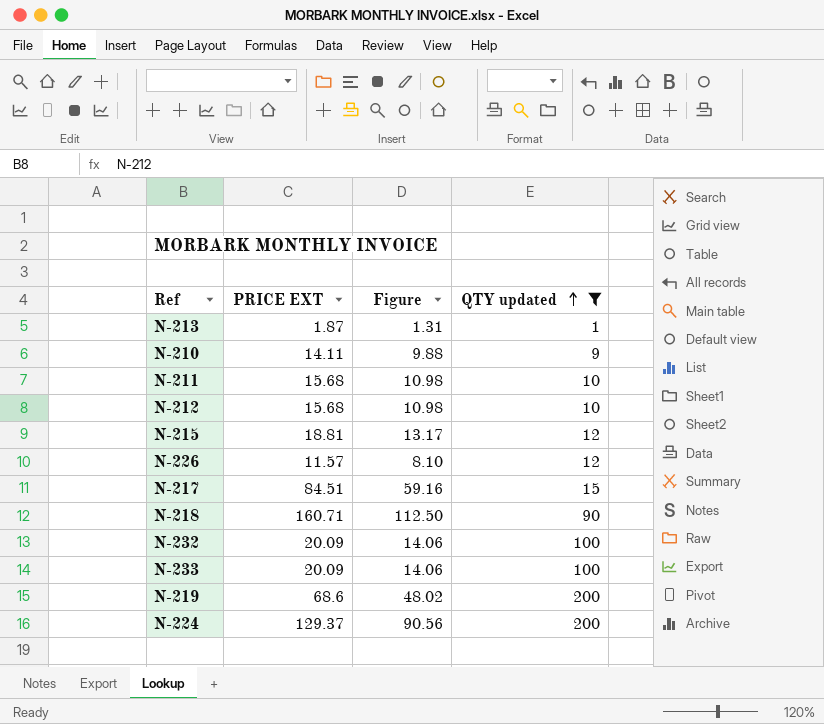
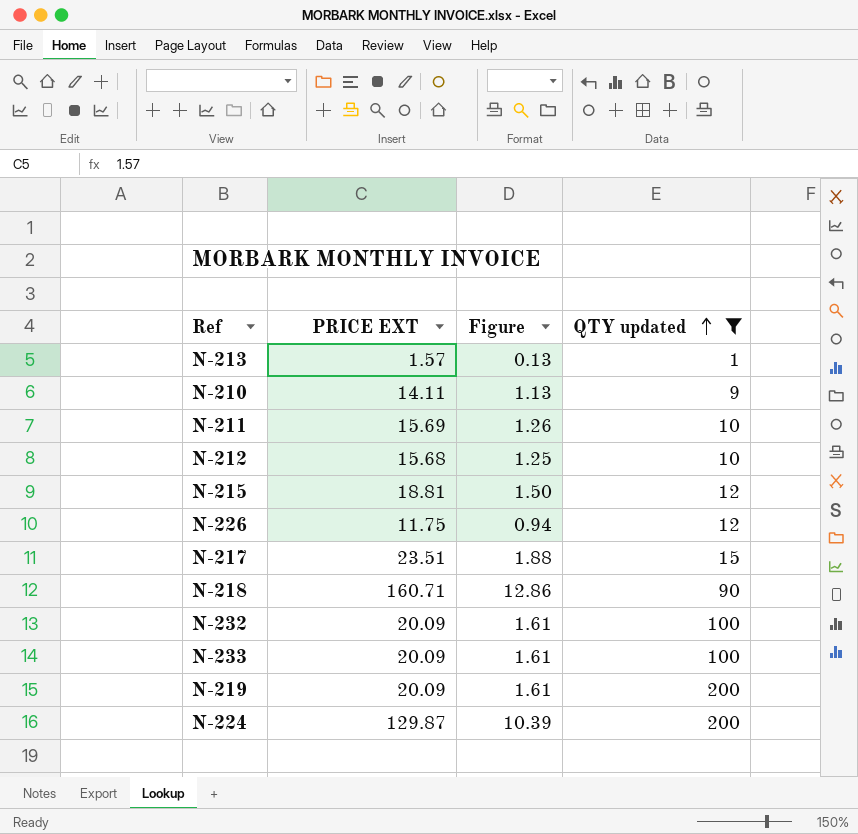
column Figure | formula: [PRICE EXT] * 0.7 -> [PRICE EXT] * 0.08
N-213 | PRICE EXT: 1.87 -> 1.57
N-211 | PRICE EXT: 15.68 -> 15.69
N-226 | PRICE EXT: 11.57 -> 11.75
N-217 | PRICE EXT: 84.51 -> 23.51
N-219 | PRICE EXT: 68.6 -> 20.09
N-224 | PRICE EXT: 129.37 -> 129.87

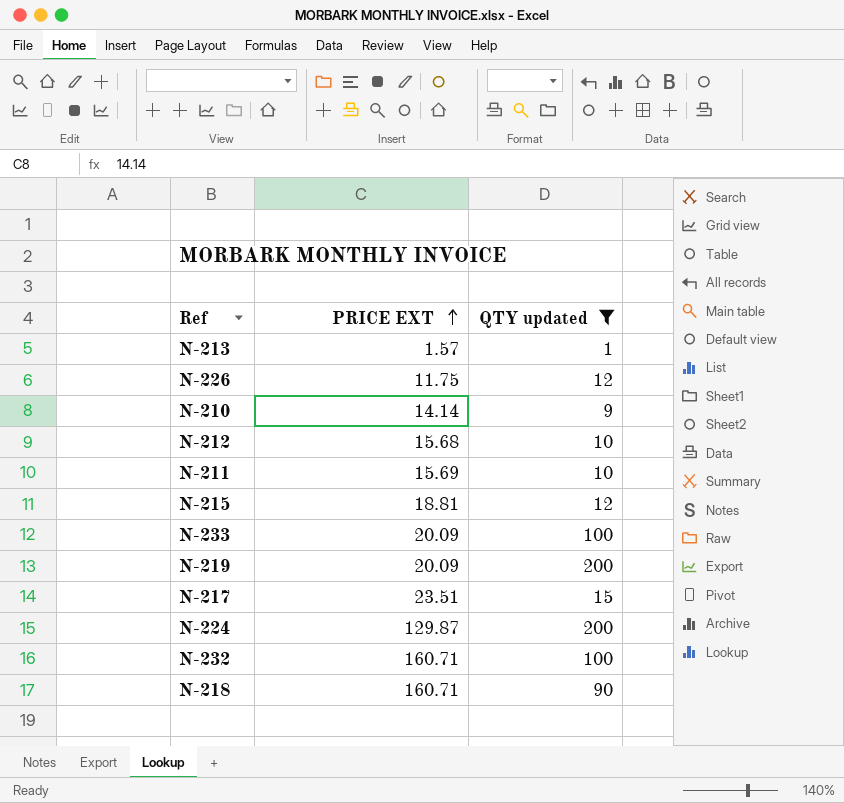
row order: QTY updated ascending -> PRICE EXT ascending
column Figure | formula: [PRICE EXT] * 0.08 -> none
N-210 | PRICE EXT: 14.11 -> 14.14
N-232 | PRICE EXT: 20.09 -> 160.71

